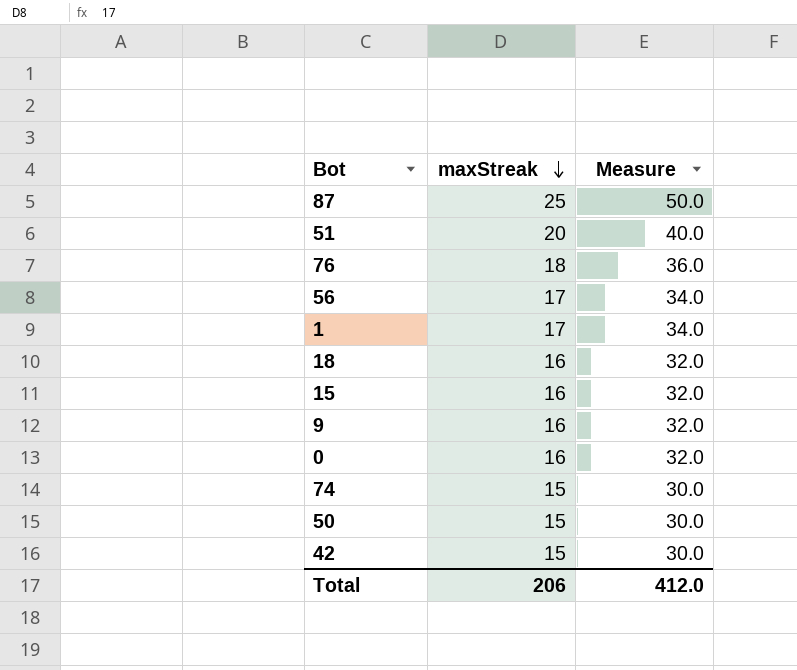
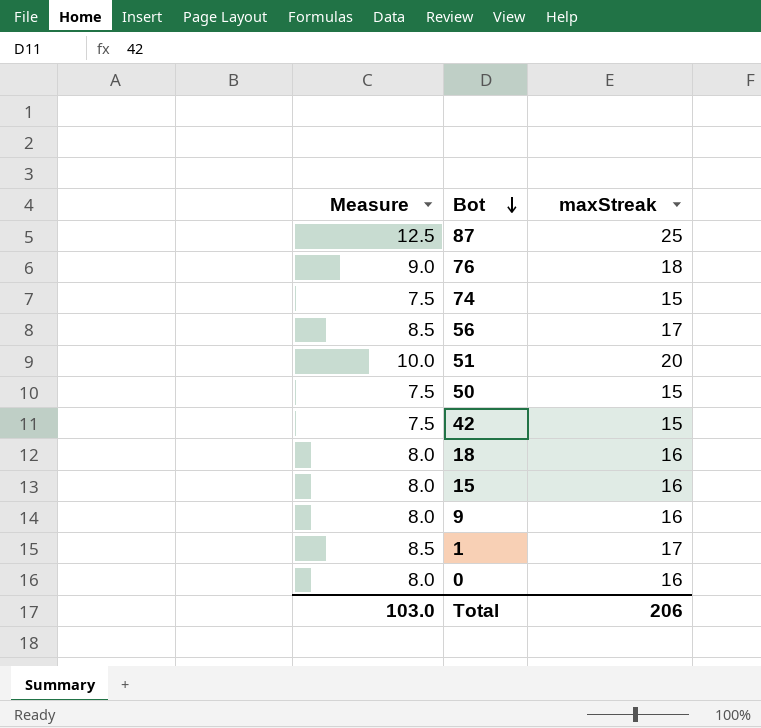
row order: maxStreak descending -> Bot descending
column Measure | formula: [maxStreak] * 2 -> [maxStreak] * 0.5
column Measure | position: 3 -> 1
Total | Measure: 412.0 -> 103.0

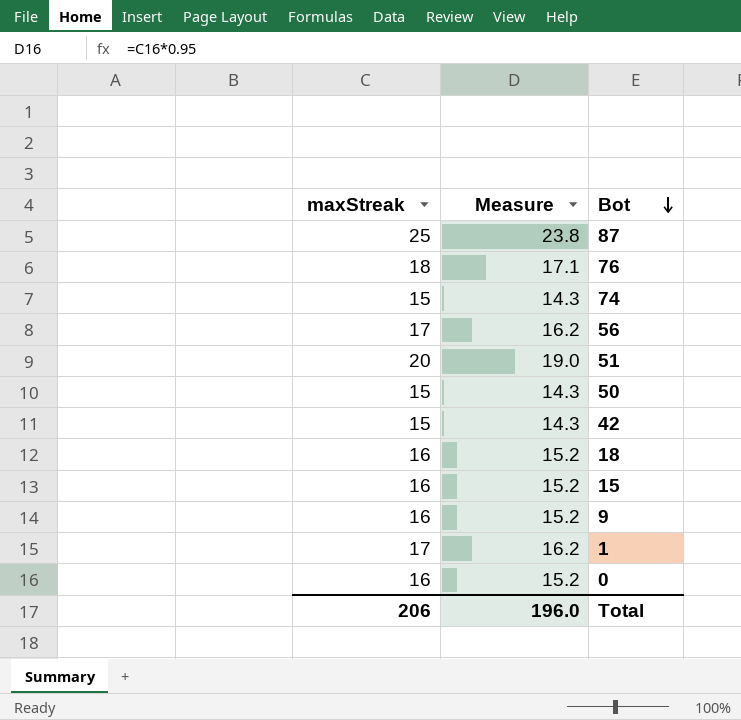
column maxStreak | position: 3 -> 1
column Measure | formula: [maxStreak] * 0.5 -> [maxStreak] * 0.95
Total | Measure: 103.0 -> 196.0

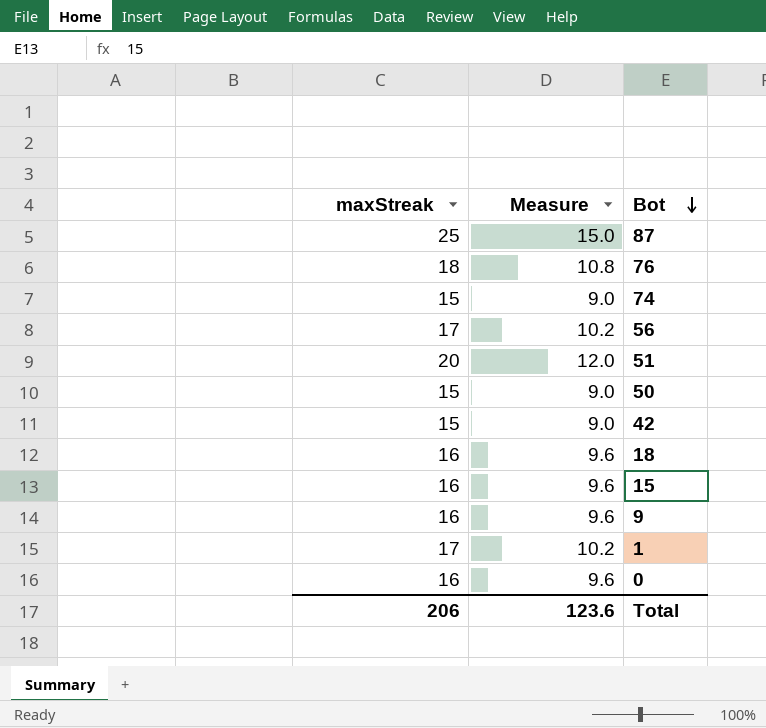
column Measure | formula: [maxStreak] * 0.95 -> [maxStreak] * 0.6
Total | Measure: 196.0 -> 123.6

